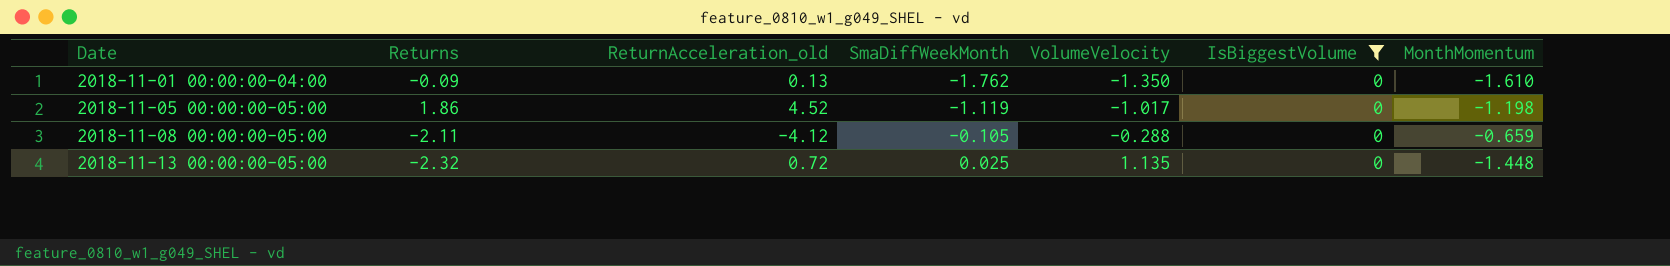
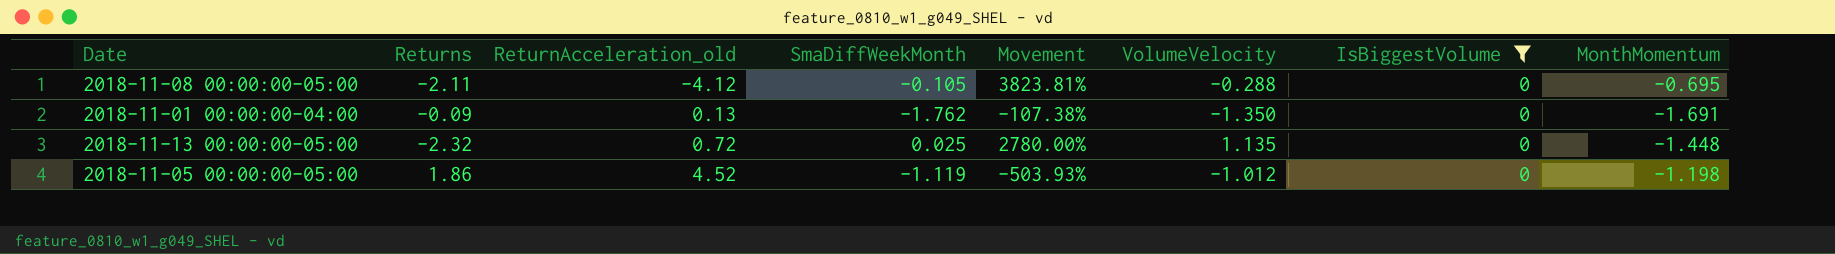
row order: Date ascending -> ReturnAcceleration_old ascending
column Movement | formula: none -> ([ReturnAcceleration_old] - [SmaDiffWeekMonth]) / [SmaDiffWeekMonth]
2018-11-08 00:00:00-05:00 | MonthMomentum: -0.659 -> -0.695
2018-11-01 00:00:00-04:00 | MonthMomentum: -1.610 -> -1.691
2018-11-05 00:00:00-05:00 | VolumeVelocity: -1.017 -> -1.012

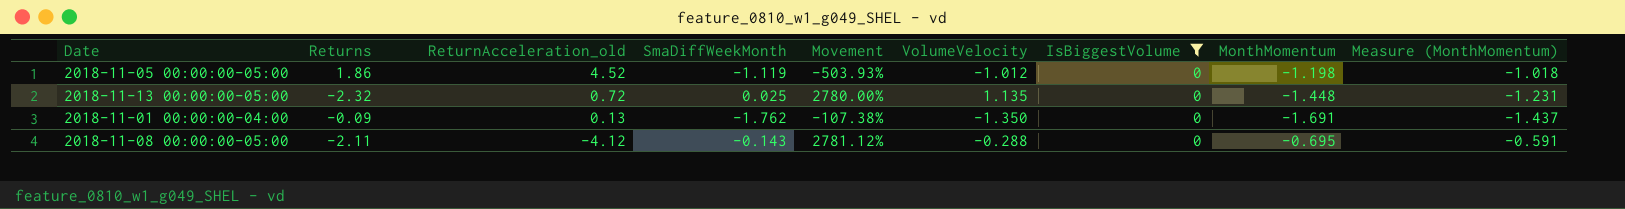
row order: ReturnAcceleration_old ascending -> ReturnAcceleration_old descending
column Measure (MonthMomentum) | formula: none -> [MonthMomentum] * 0.85
2018-11-08 00:00:00-05:00 | SmaDiffWeekMonth: -0.105 -> -0.143
2018-11-08 00:00:00-05:00 | Movement: 3823.81% -> 2781.12%

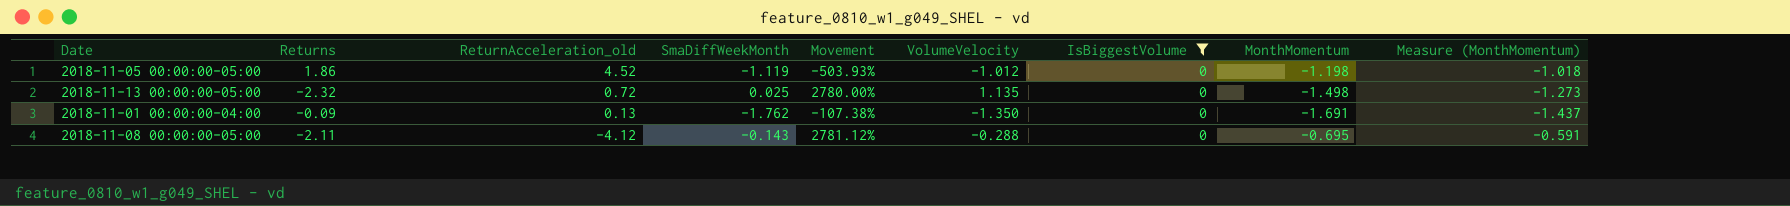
2018-11-13 00:00:00-05:00 | MonthMomentum: -1.448 -> -1.498
2018-11-13 00:00:00-05:00 | Measure (MonthMomentum): -1.231 -> -1.273

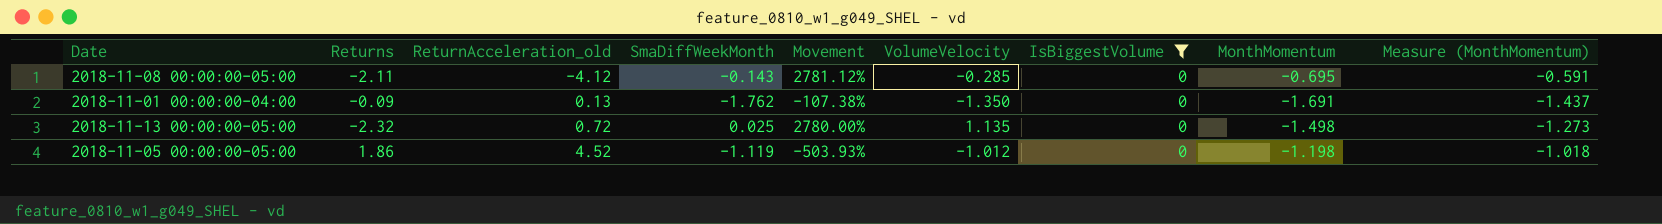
row order: ReturnAcceleration_old descending -> ReturnAcceleration_old ascending
2018-11-08 00:00:00-05:00 | VolumeVelocity: -0.288 -> -0.285

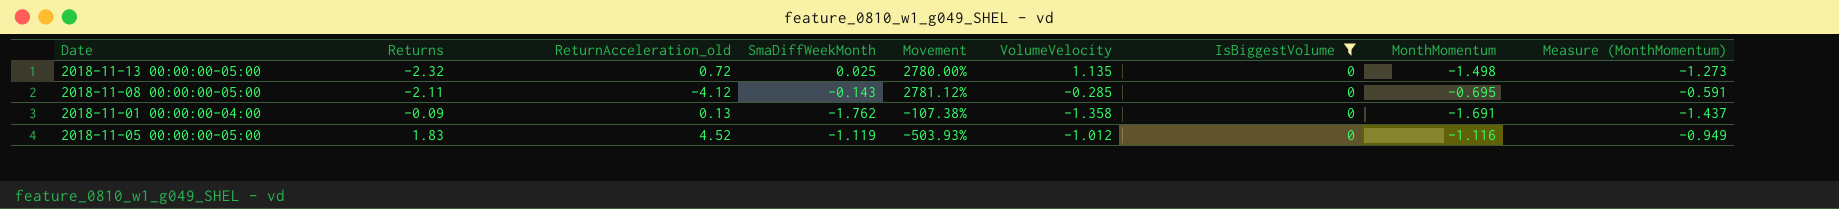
row order: ReturnAcceleration_old ascending -> Returns ascending
2018-11-01 00:00:00-04:00 | VolumeVelocity: -1.350 -> -1.358
2018-11-05 00:00:00-05:00 | Returns: 1.86 -> 1.83
2018-11-05 00:00:00-05:00 | MonthMomentum: -1.198 -> -1.116
2018-11-05 00:00:00-05:00 | Measure (MonthMomentum): -1.018 -> -0.949

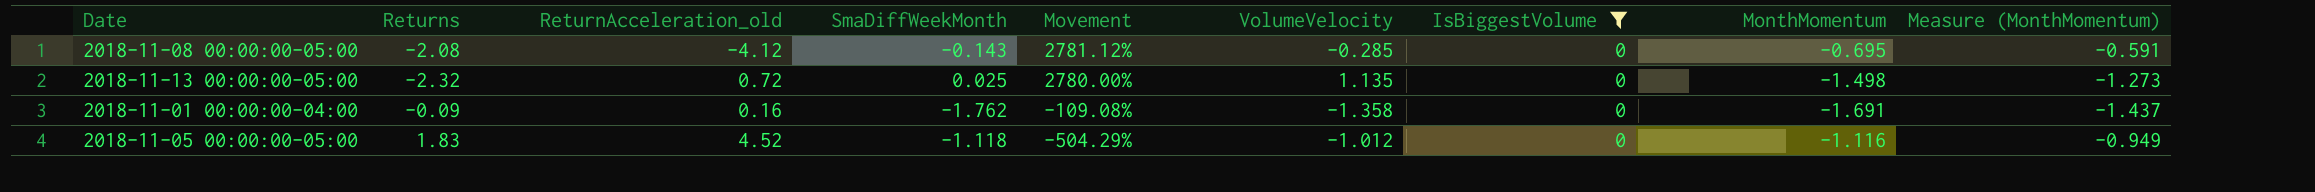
row order: Returns ascending -> Movement descending
2018-11-08 00:00:00-05:00 | Returns: -2.11 -> -2.08
2018-11-01 00:00:00-04:00 | ReturnAcceleration_old: 0.13 -> 0.16
2018-11-01 00:00:00-04:00 | Movement: -107.38% -> -109.08%
2018-11-05 00:00:00-05:00 | SmaDiffWeekMonth: -1.119 -> -1.118
2018-11-05 00:00:00-05:00 | Movement: -503.93% -> -504.29%

